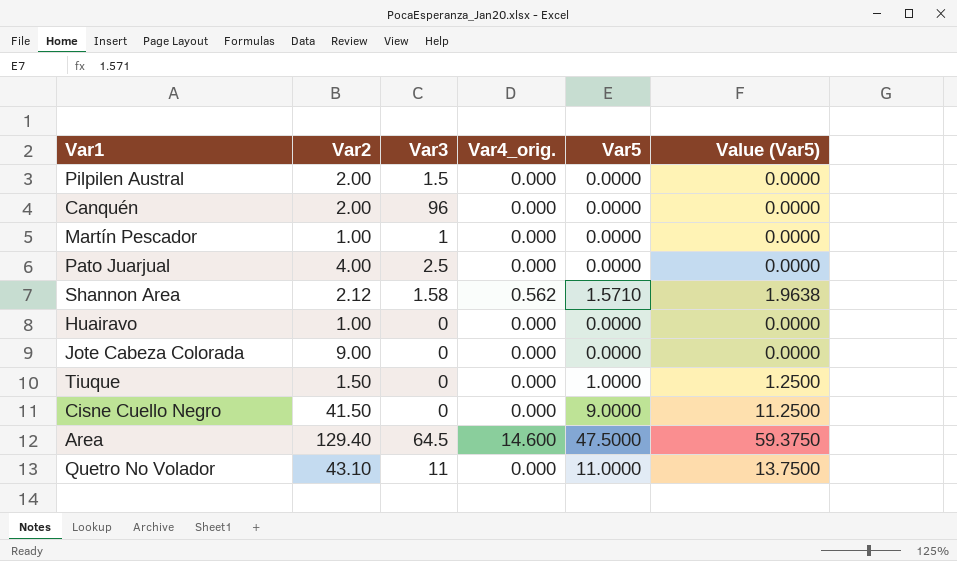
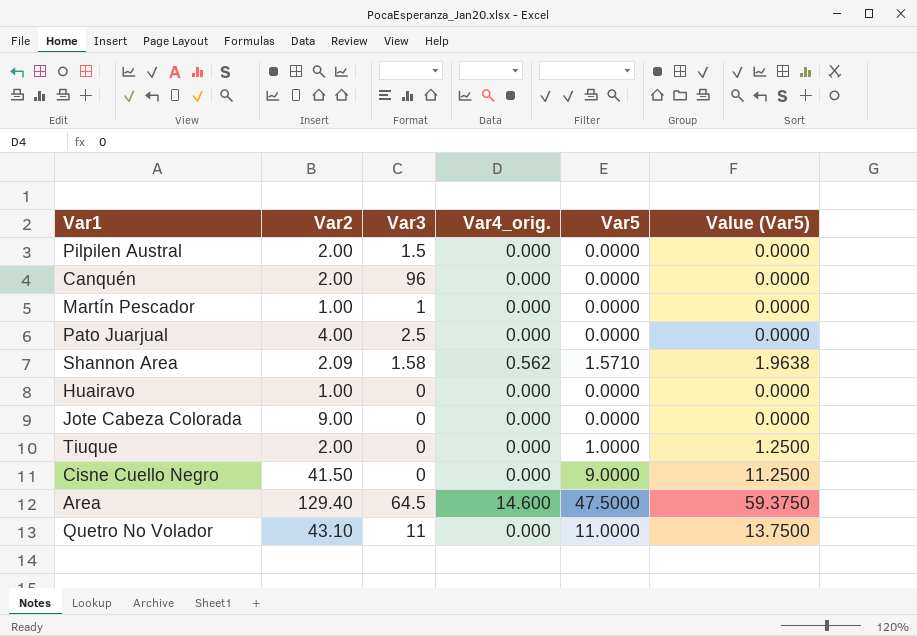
Shannon Area | Var2: 2.12 -> 2.09
Tiuque | Var2: 1.50 -> 2.00

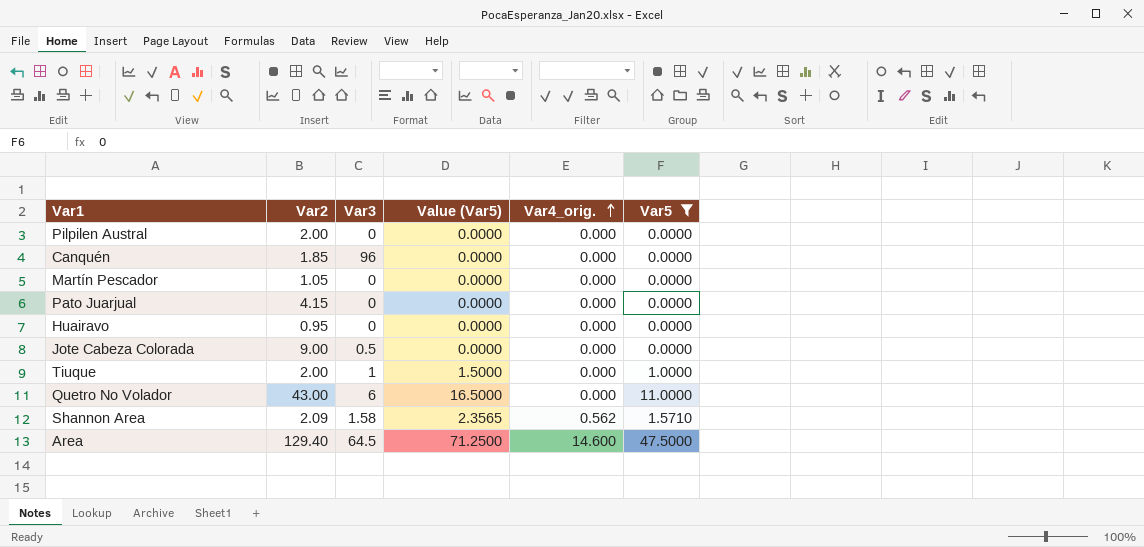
filter: none -> Var5 != 9.0000
row order: none -> Var4_orig. ascending
column Value (Var5) | formula: [Var5] * 1.25 -> [Var5] * 1.5
column Value (Var5) | position: 6 -> 4
Pilpilen Austral | Var3: 1.5 -> 0
Canquén | Var2: 2.00 -> 1.85
Martín Pescador | Var2: 1.00 -> 1.05
Martín Pescador | Var3: 1 -> 0
Pato Juarjual | Var2: 4.00 -> 4.15
Pato Juarjual | Var3: 2.5 -> 0
Huairavo | Var2: 1.00 -> 0.95
Jote Cabeza Colorada | Var3: 0 -> 0.5
Tiuque | Var3: 0 -> 1
Quetro No Volador | Var2: 43.10 -> 43.00
Quetro No Volador | Var3: 11 -> 6

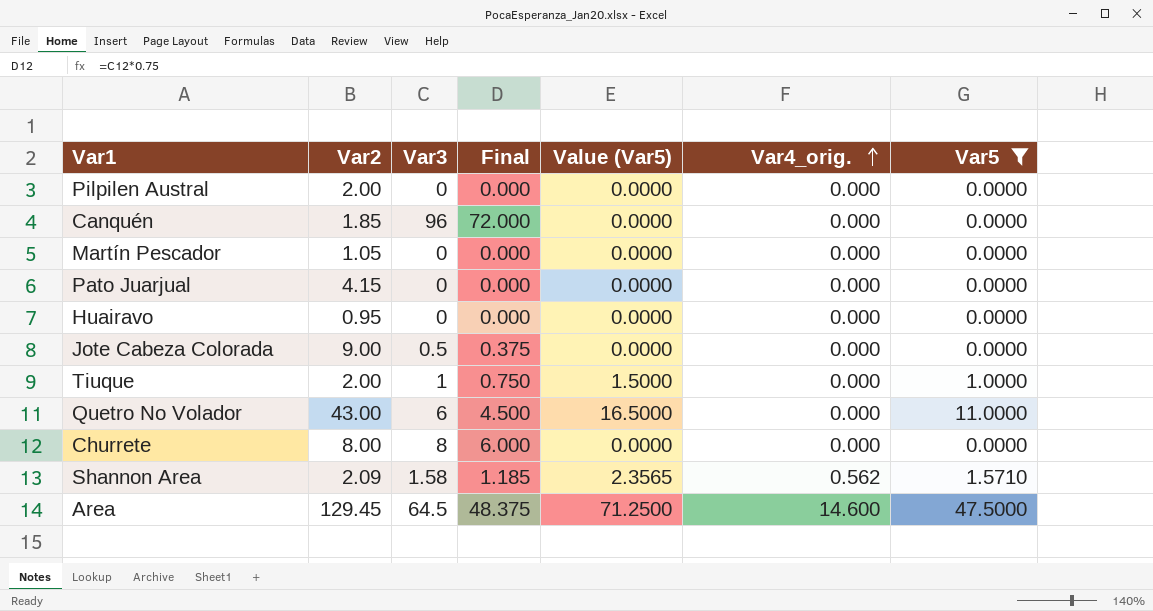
column Final | formula: none -> [Var3] * 0.75
row Churrete: none -> 8.00 | 8 | 6.000 | 0.0000 | 0.000 | 0.0000
Area | Var2: 129.40 -> 129.45

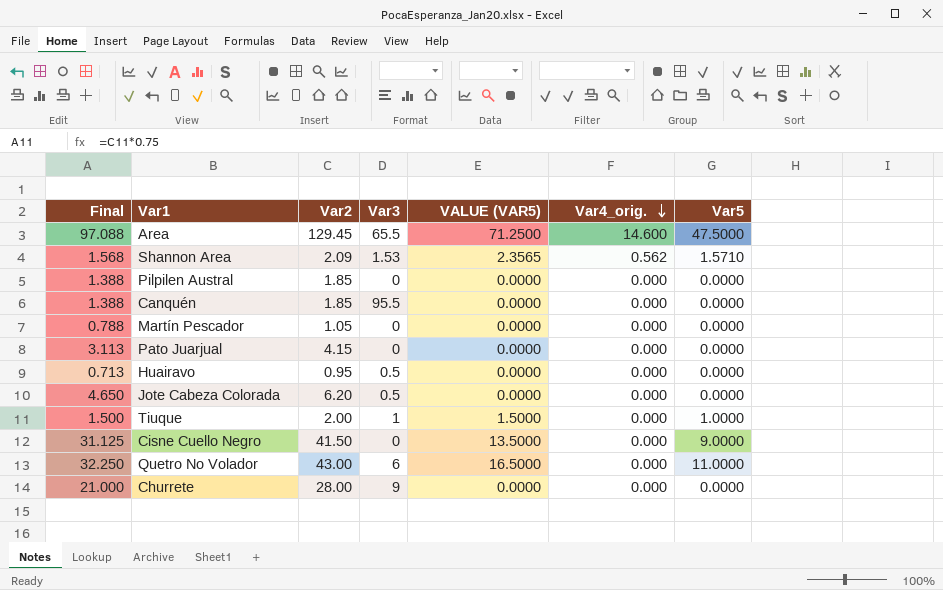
filter: Var5 != 9.0000 -> none
row order: Var4_orig. ascending -> Var4_orig. descending
column Final | formula: [Var3] * 0.75 -> [Var2] * 0.75
column Final | position: 4 -> 1
column name: Value (Var5) -> VALUE (VAR5)
Area | Var3: 64.5 -> 65.5
Shannon Area | Var3: 1.58 -> 1.53
Pilpilen Austral | Var2: 2.00 -> 1.85
Canquén | Var3: 96 -> 95.5
Huairavo | Var3: 0 -> 0.5
Jote Cabeza Colorada | Var2: 9.00 -> 6.20
Churrete | Var2: 8.00 -> 28.00
Churrete | Var3: 8 -> 9

